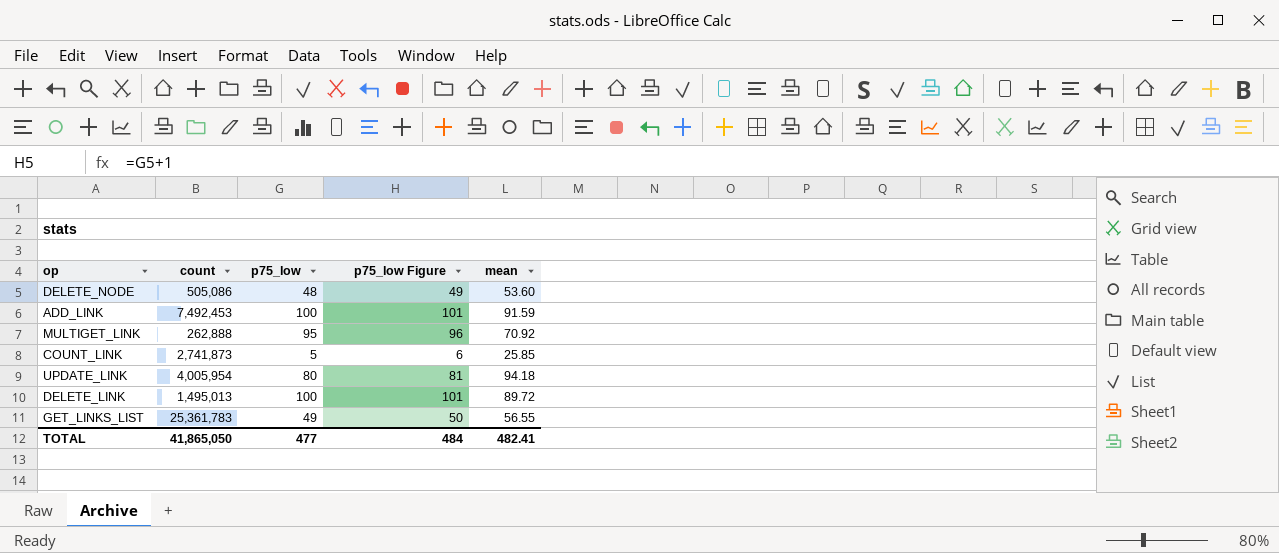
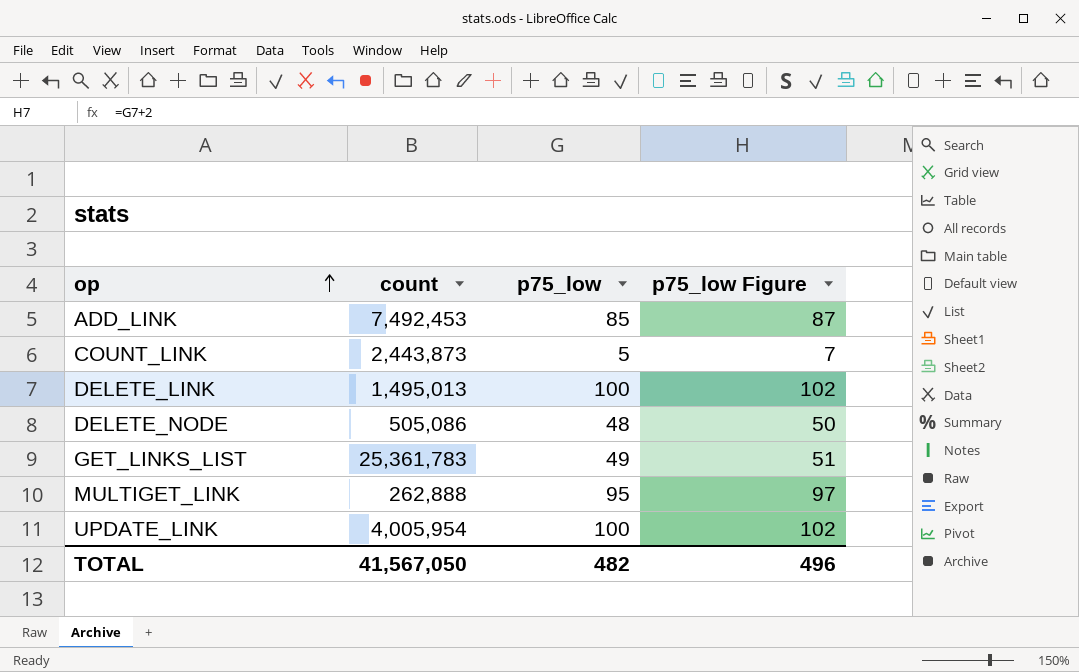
row order: none -> op ascending
column mean | position: 5 -> none
column p75_low Figure | formula: [p75_low] + 1 -> [p75_low] + 2
ADD_LINK | p75_low: 100 -> 85
COUNT_LINK | count: 2,741,873 -> 2,443,873
UPDATE_LINK | p75_low: 80 -> 100
TOTAL | count: 41,865,050 -> 41,567,050
TOTAL | p75_low: 477 -> 482
TOTAL | p75_low Figure: 484 -> 496

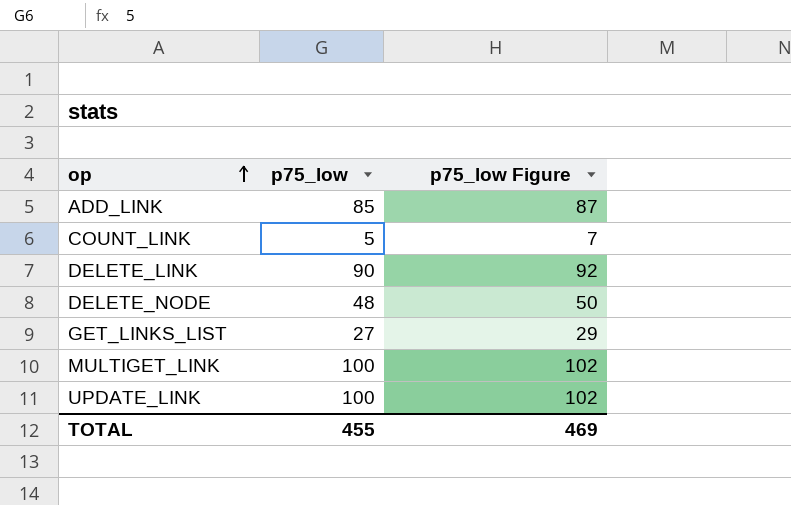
column count | position: 2 -> none
DELETE_LINK | p75_low: 100 -> 90
DELETE_LINK | p75_low Figure: 102 -> 92
GET_LINKS_LIST | p75_low: 49 -> 27
GET_LINKS_LIST | p75_low Figure: 51 -> 29
MULTIGET_LINK | p75_low: 95 -> 100
MULTIGET_LINK | p75_low Figure: 97 -> 102
TOTAL | p75_low: 482 -> 455
TOTAL | p75_low Figure: 496 -> 469

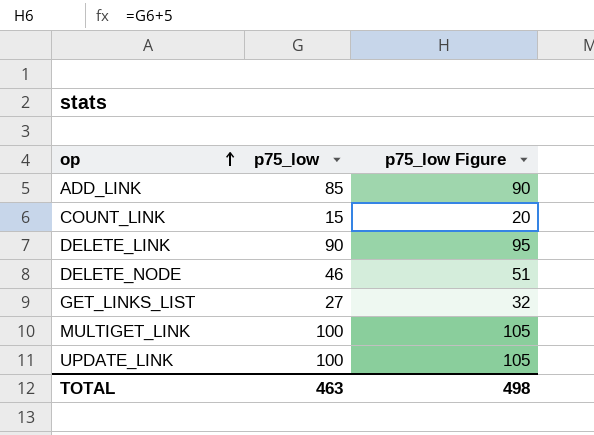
column p75_low Figure | formula: [p75_low] + 2 -> [p75_low] + 5
COUNT_LINK | p75_low: 5 -> 15
DELETE_NODE | p75_low: 48 -> 46
TOTAL | p75_low: 455 -> 463
TOTAL | p75_low Figure: 469 -> 498

